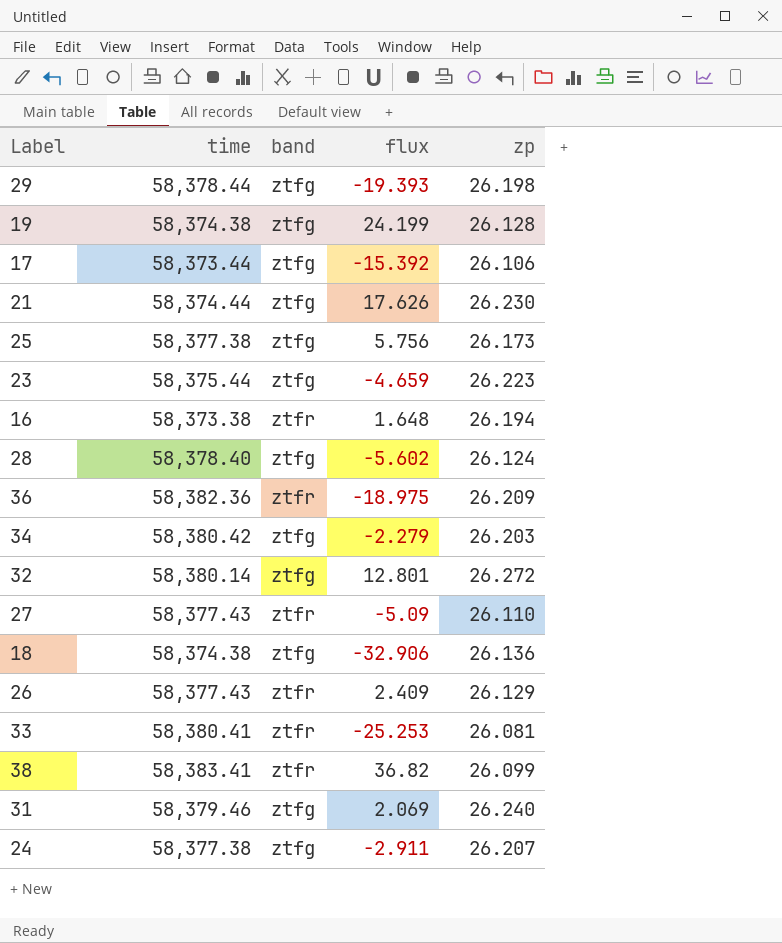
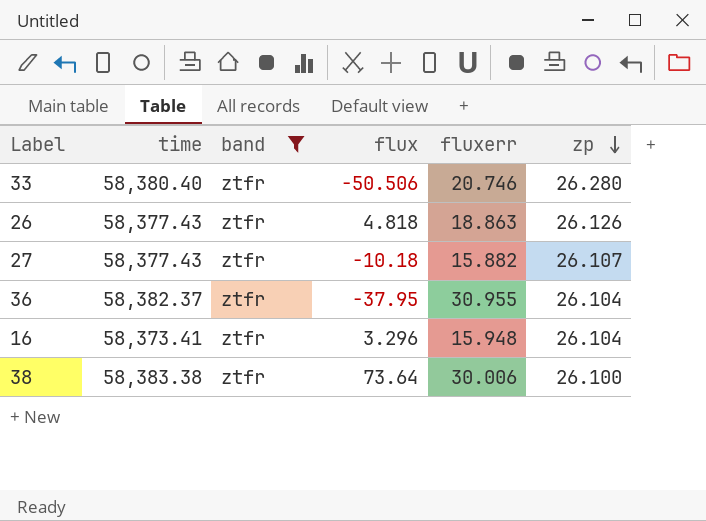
filter: none -> band = ztfr
row order: none -> zp descending
column fluxerr | position: none -> 5
33 | time: 58,380.41 -> 58,380.40
33 | flux: -25.253 -> -50.506
33 | zp: 26.081 -> 26.280
26 | flux: 2.409 -> 4.818
26 | zp: 26.129 -> 26.126
27 | flux: -5.09 -> -10.18
27 | zp: 26.110 -> 26.107
36 | time: 58,382.36 -> 58,382.37
36 | flux: -18.975 -> -37.95
36 | zp: 26.209 -> 26.104
16 | time: 58,373.38 -> 58,373.41
16 | flux: 1.648 -> 3.296
16 | zp: 26.194 -> 26.104
38 | time: 58,383.41 -> 58,383.38
38 | flux: 36.82 -> 73.64
38 | zp: 26.099 -> 26.100

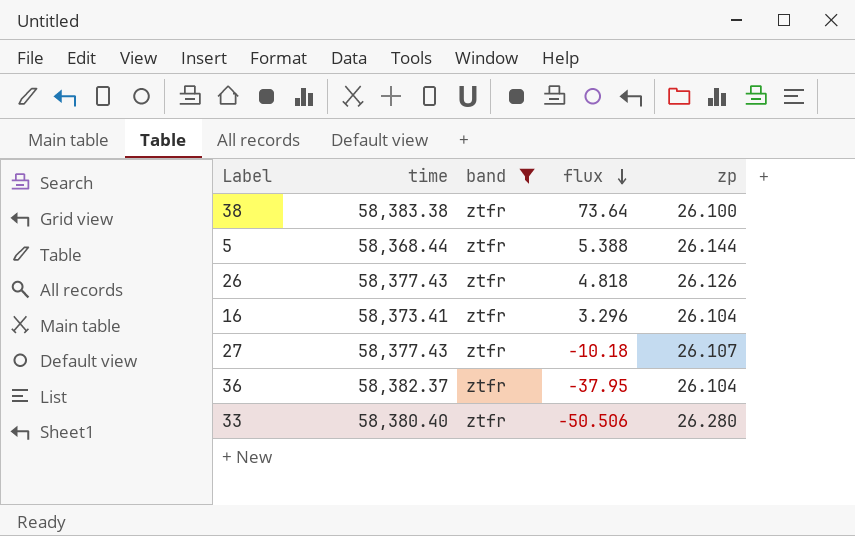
row order: zp descending -> flux descending
column fluxerr | position: 5 -> none
row 5: none -> 58,368.44 | ztfr | 5.388 | 26.144

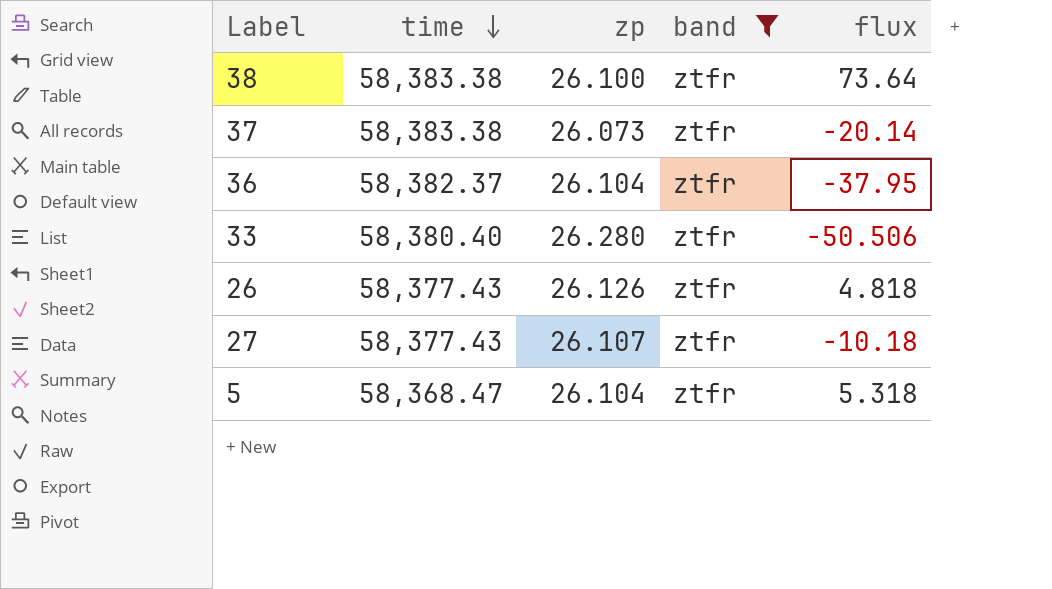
row order: flux descending -> time descending
column zp | position: 5 -> 3
row 16: 58,373.41 | ztfr | 3.296 | 26.104 -> none
row 37: none -> 58,383.38 | 26.073 | ztfr | -20.14
5 | time: 58,368.44 -> 58,368.47
5 | zp: 26.144 -> 26.104
5 | flux: 5.388 -> 5.318

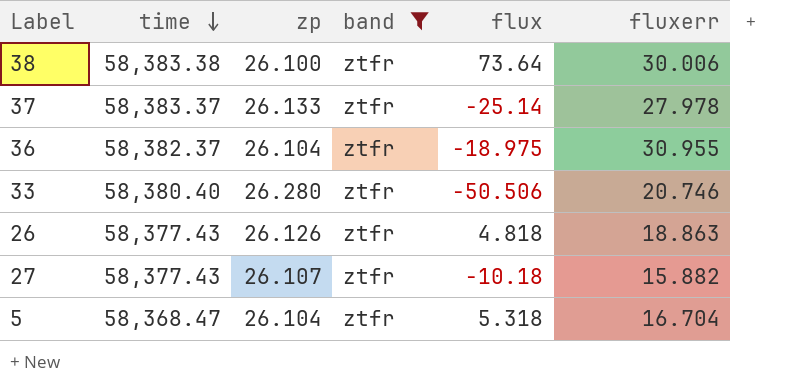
column fluxerr | position: none -> 6
37 | time: 58,383.38 -> 58,383.37
37 | zp: 26.073 -> 26.133
37 | flux: -20.14 -> -25.14
36 | flux: -37.95 -> -18.975

